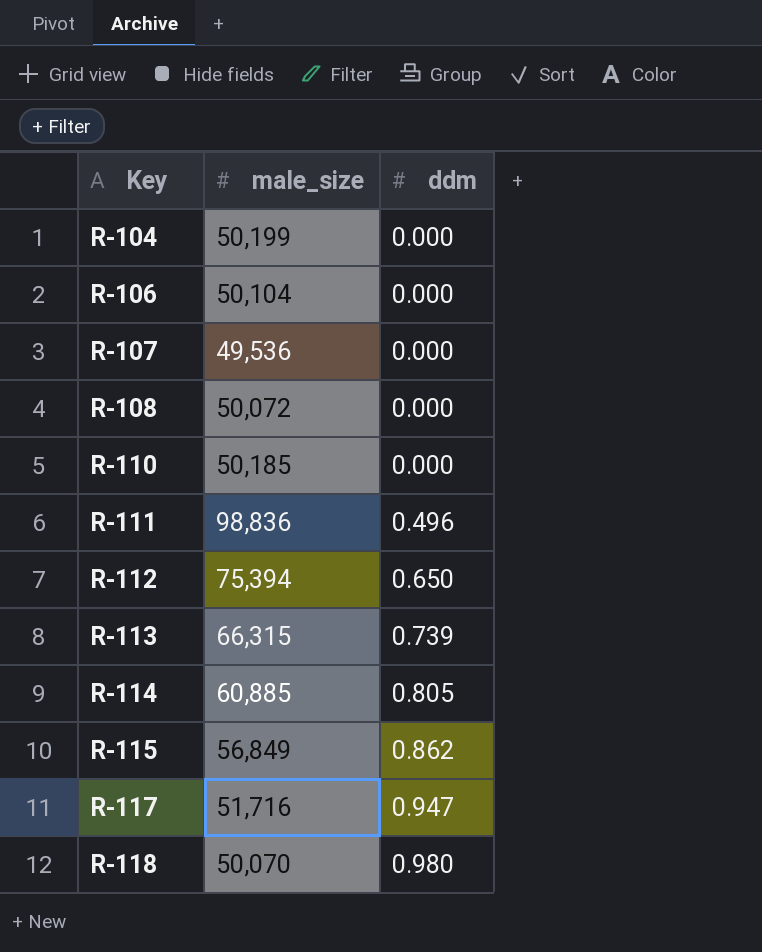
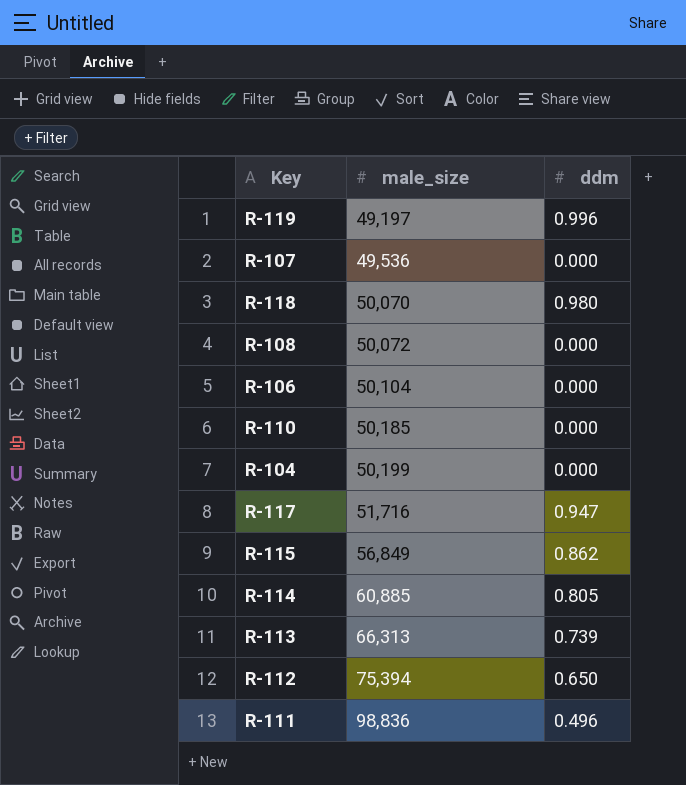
row order: Key ascending -> male_size ascending
row R-119: none -> 49,197 | 0.996
R-113 | male_size: 66,315 -> 66,313

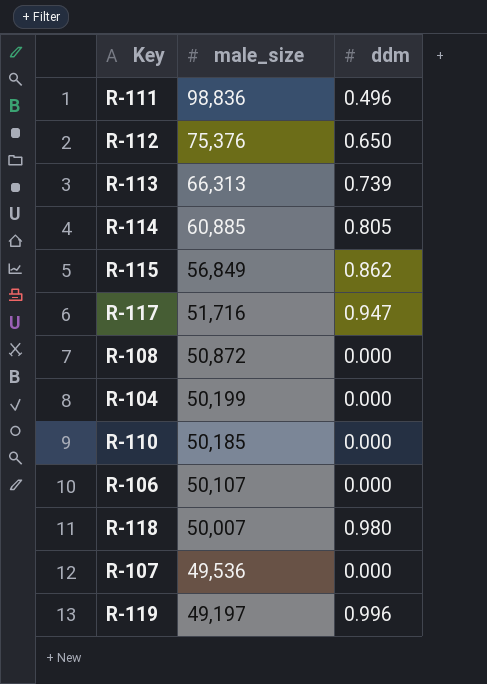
row order: male_size ascending -> male_size descending
R-112 | male_size: 75,394 -> 75,376
R-108 | male_size: 50,072 -> 50,872
R-106 | male_size: 50,104 -> 50,107
R-118 | male_size: 50,070 -> 50,007

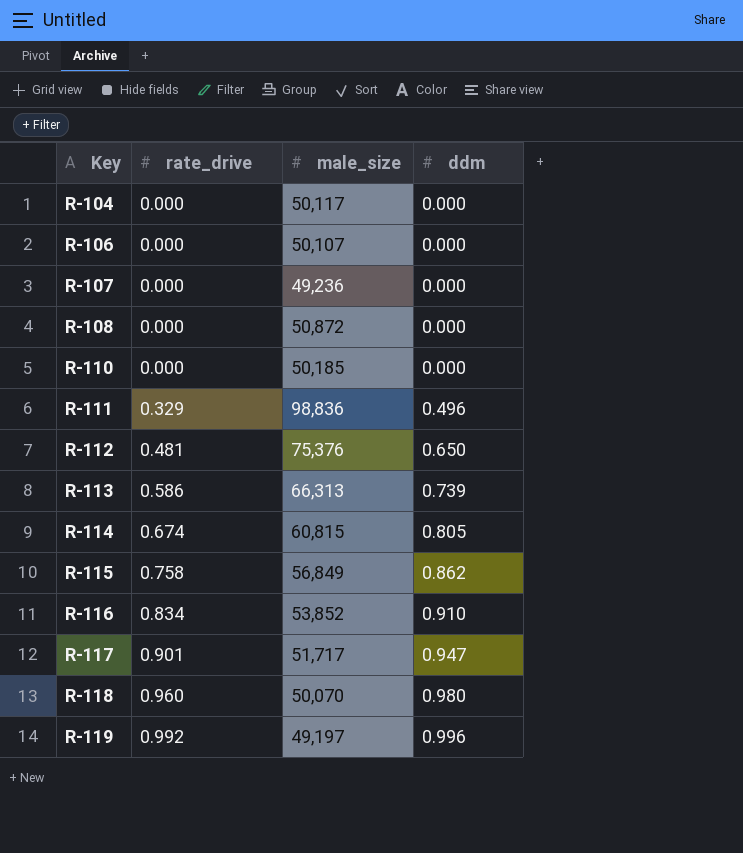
row order: male_size descending -> Key ascending
column rate_drive | position: none -> 2
R-104 | male_size: 50,199 -> 50,117
R-107 | male_size: 49,536 -> 49,236
R-114 | male_size: 60,885 -> 60,815
row R-116: none -> 0.834 | 53,852 | 0.910
R-117 | male_size: 51,716 -> 51,717
R-118 | male_size: 50,007 -> 50,070

